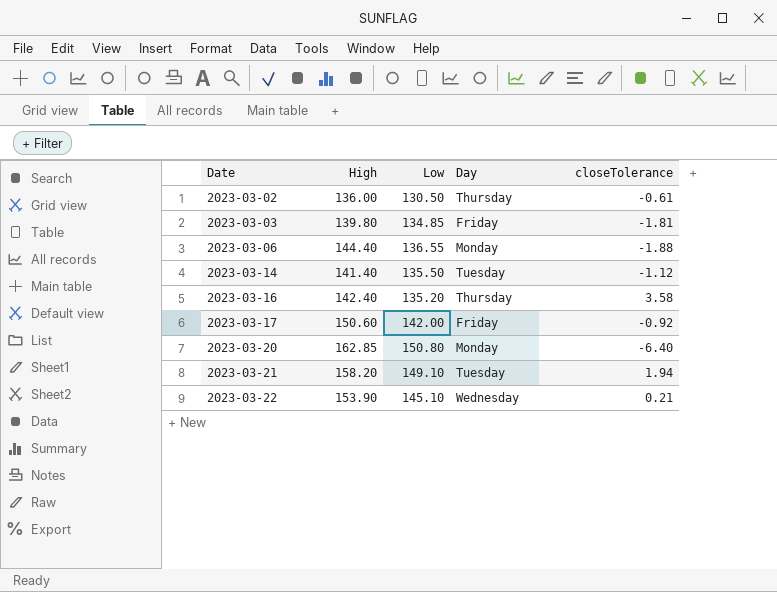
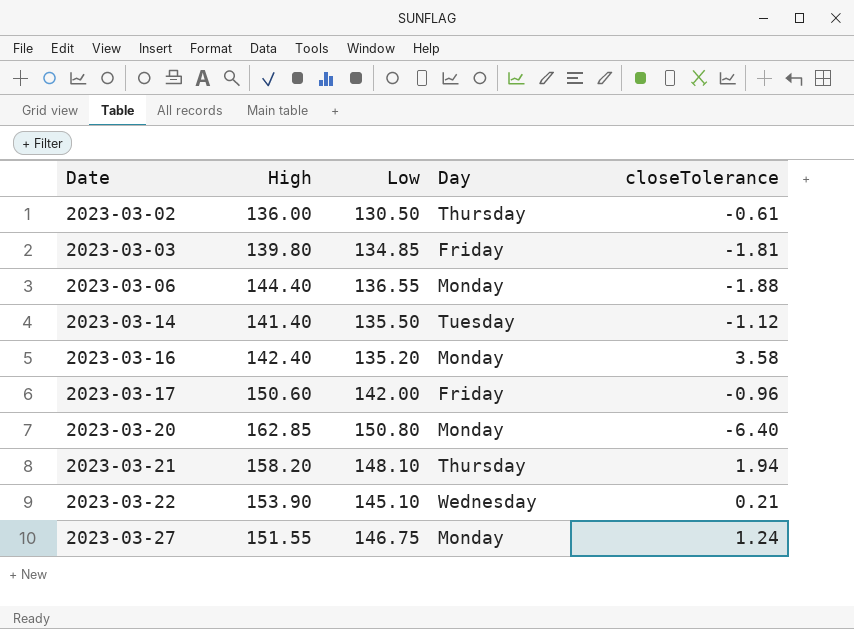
2023-03-16 | Day: Thursday -> Monday
2023-03-17 | closeTolerance: -0.92 -> -0.96
2023-03-21 | Low: 149.10 -> 148.10
2023-03-21 | Day: Tuesday -> Thursday
row 2023-03-27: none -> 151.55 | 146.75 | Monday | 1.24

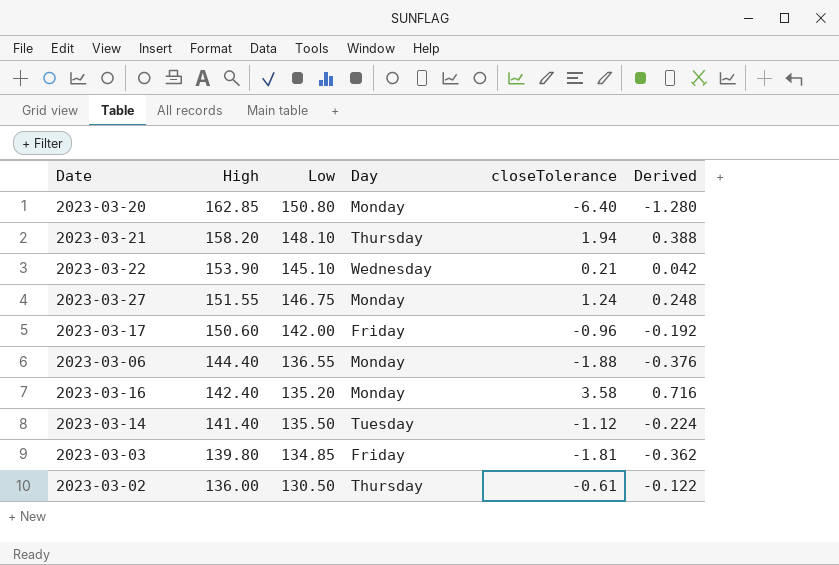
row order: Date ascending -> High descending
column Derived | formula: none -> [closeTolerance] * 0.2

